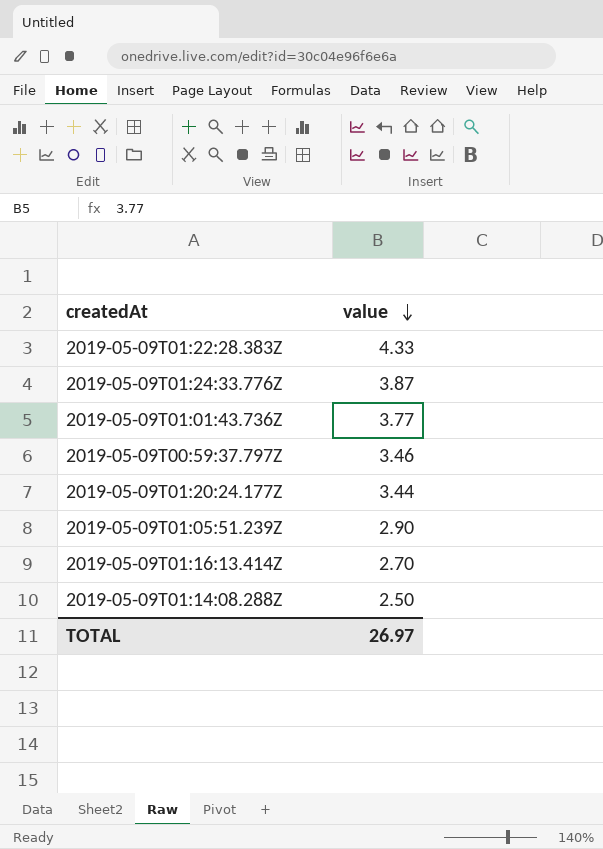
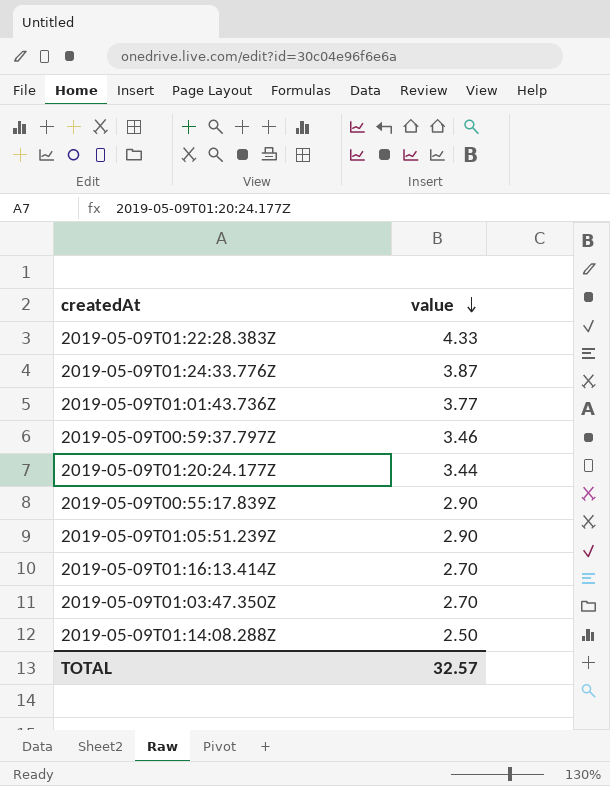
row 2019-05-09T00:55:17.839Z: none -> 2.90
row 2019-05-09T01:03:47.350Z: none -> 2.70
TOTAL | value: 26.97 -> 32.57

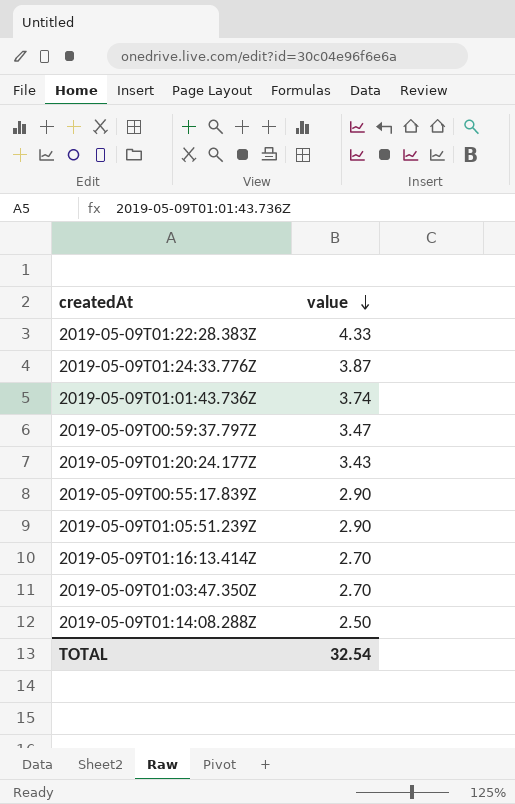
2019-05-09T01:01:43.736Z | value: 3.77 -> 3.74
2019-05-09T00:59:37.797Z | value: 3.46 -> 3.47
2019-05-09T01:20:24.177Z | value: 3.44 -> 3.43
TOTAL | value: 32.57 -> 32.54

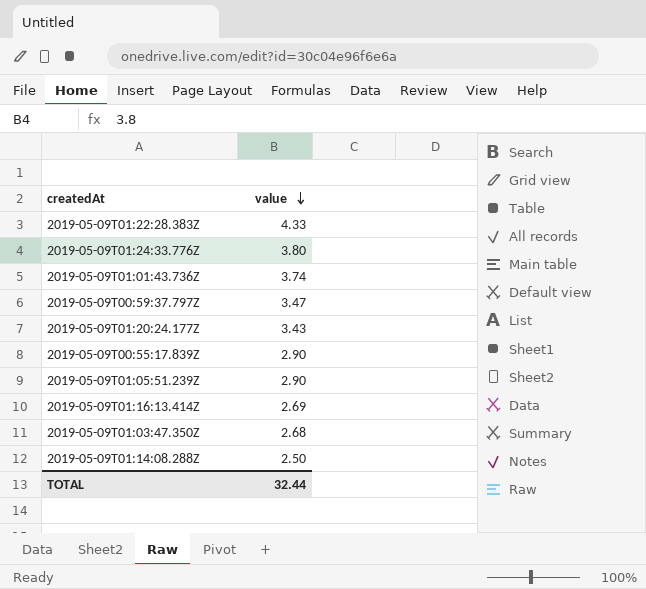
2019-05-09T01:24:33.776Z | value: 3.87 -> 3.80
2019-05-09T01:16:13.414Z | value: 2.70 -> 2.69
2019-05-09T01:03:47.350Z | value: 2.70 -> 2.68
TOTAL | value: 32.54 -> 32.44

